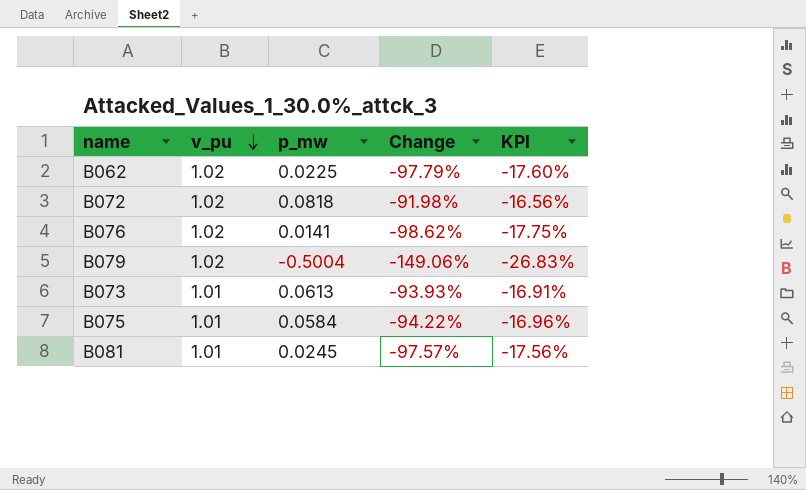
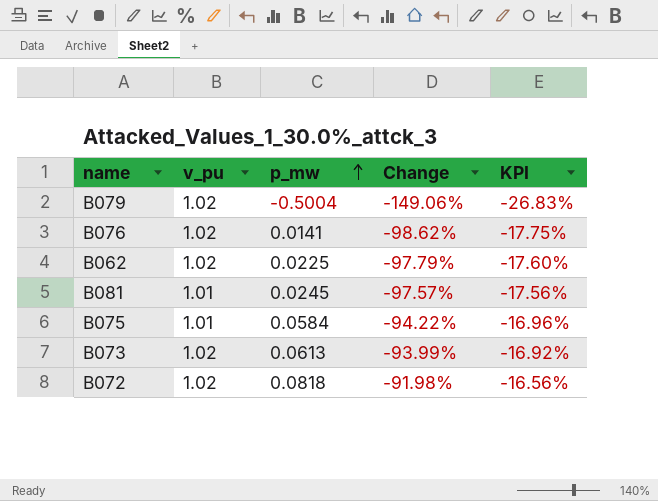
row order: v_pu descending -> p_mw ascending
B073 | v_pu: 1.01 -> 1.02
B073 | Change: -93.93% -> -93.99%
B073 | KPI: -16.91% -> -16.92%

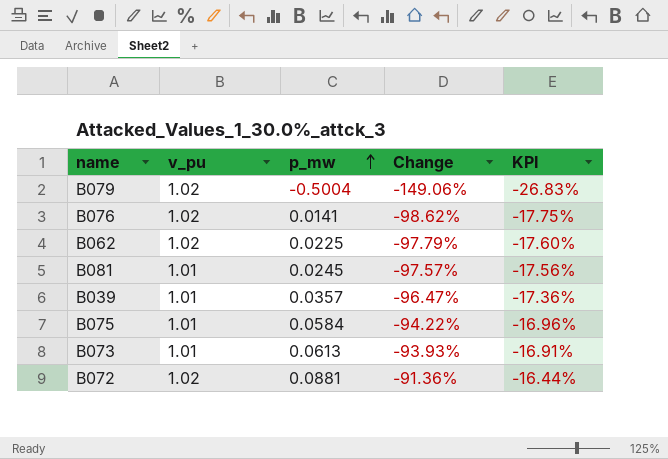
row B039: none -> 1.01 | 0.0357 | -96.47% | -17.36%
B073 | v_pu: 1.02 -> 1.01
B073 | Change: -93.99% -> -93.93%
B073 | KPI: -16.92% -> -16.91%
B072 | p_mw: 0.0818 -> 0.0881
B072 | Change: -91.98% -> -91.36%
B072 | KPI: -16.56% -> -16.44%

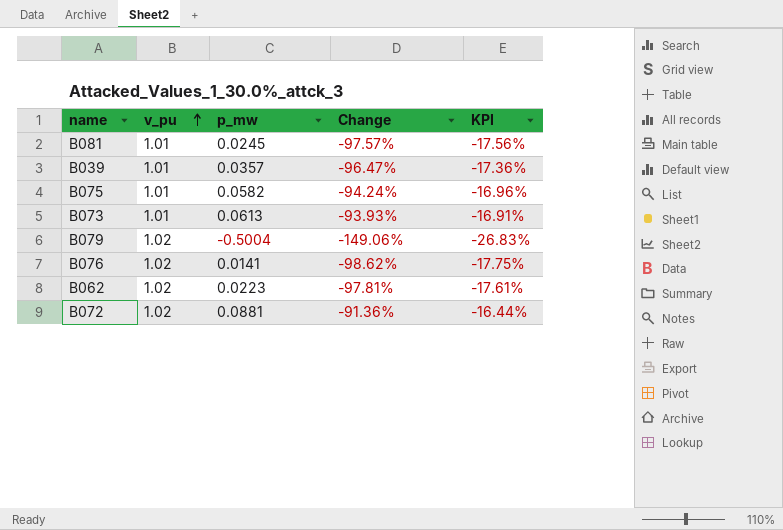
row order: p_mw ascending -> v_pu ascending
B075 | p_mw: 0.0584 -> 0.0582
B075 | Change: -94.22% -> -94.24%
B062 | p_mw: 0.0225 -> 0.0223
B062 | Change: -97.79% -> -97.81%
B062 | KPI: -17.60% -> -17.61%

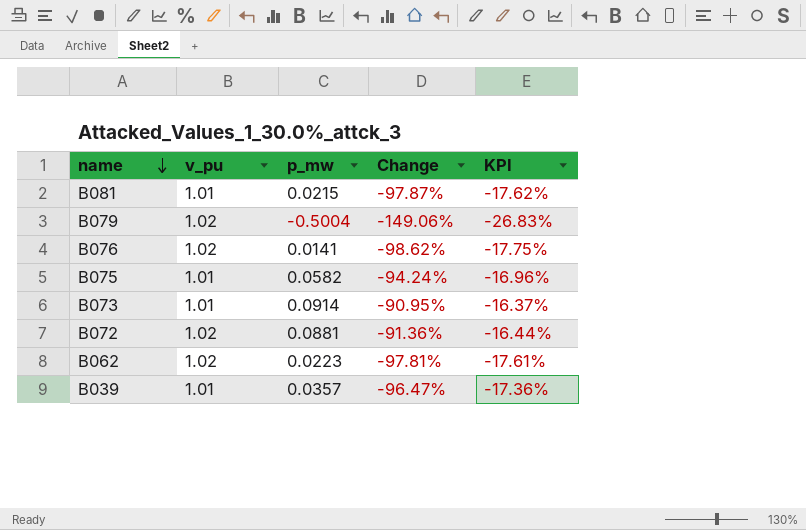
row order: v_pu ascending -> name descending
B081 | p_mw: 0.0245 -> 0.0215
B081 | Change: -97.57% -> -97.87%
B081 | KPI: -17.56% -> -17.62%
B073 | p_mw: 0.0613 -> 0.0914
B073 | Change: -93.93% -> -90.95%
B073 | KPI: -16.91% -> -16.37%

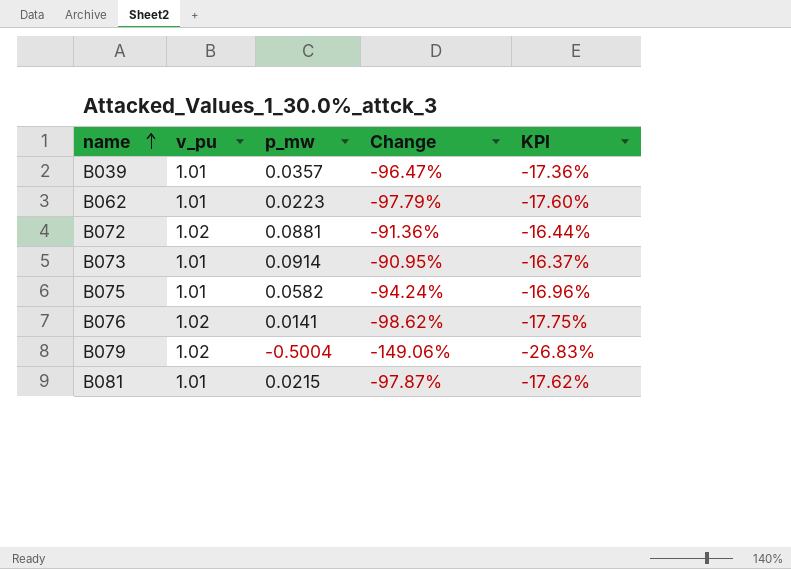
row order: name descending -> name ascending
B062 | v_pu: 1.02 -> 1.01
B062 | Change: -97.81% -> -97.79%
B062 | KPI: -17.61% -> -17.60%

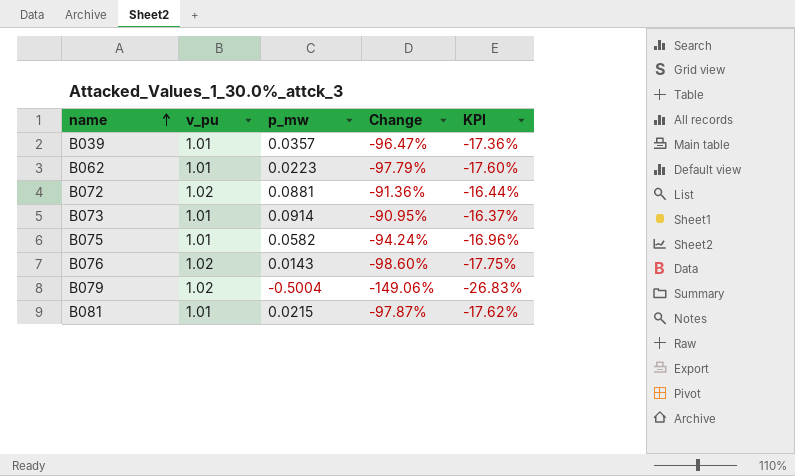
B076 | p_mw: 0.0141 -> 0.0143
B076 | Change: -98.62% -> -98.60%

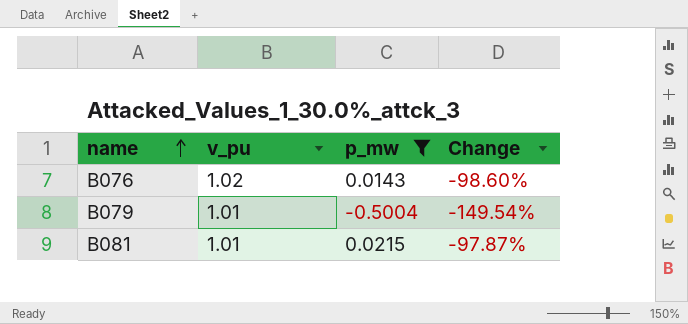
filter: none -> p_mw <= 0.0215
column KPI | formula: [Change] * 0.18 -> none
B079 | v_pu: 1.02 -> 1.01
B079 | Change: -149.06% -> -149.54%

